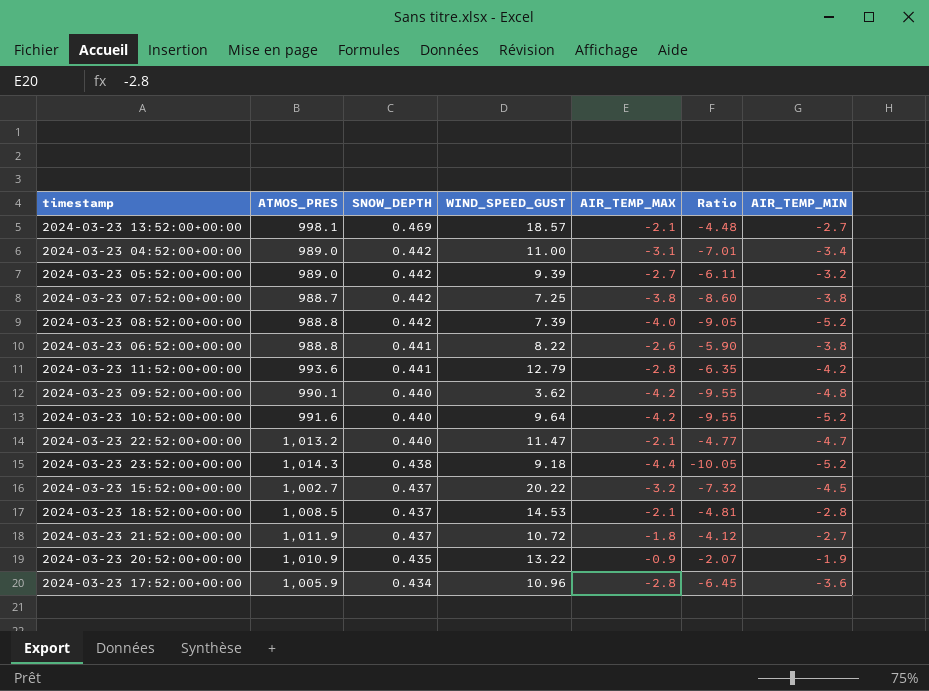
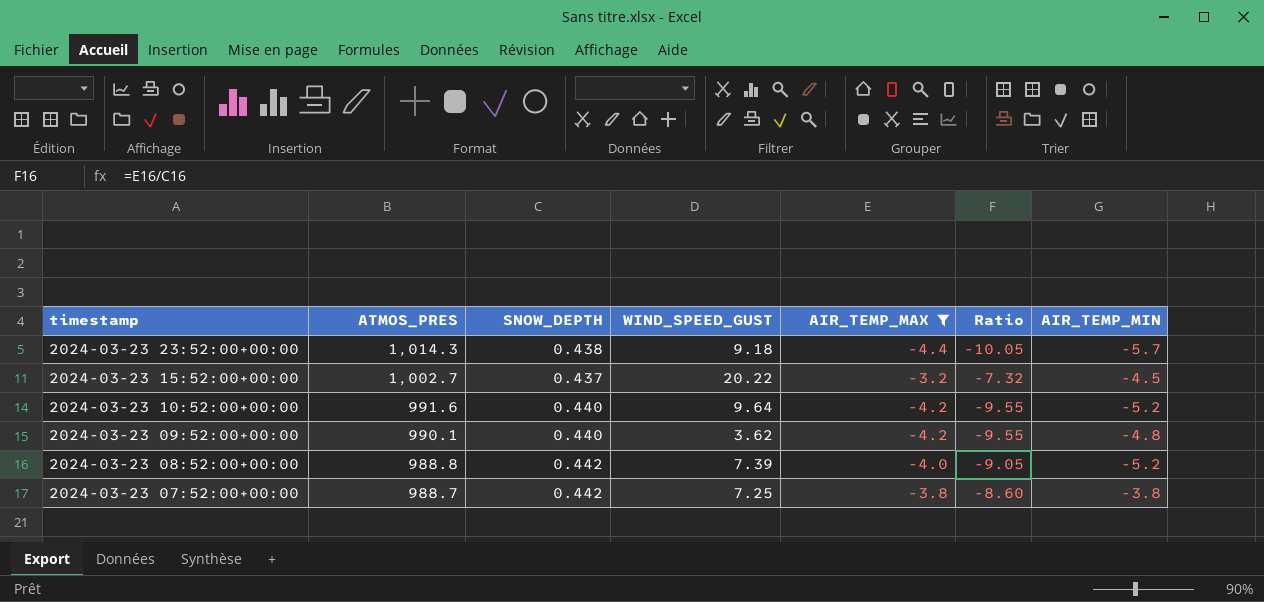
filter: none -> AIR_TEMP_MAX <= -3.2
row order: SNOW_DEPTH descending -> timestamp descending
2024-03-23 23:52:00+00:00 | AIR_TEMP_MIN: -5.2 -> -5.7

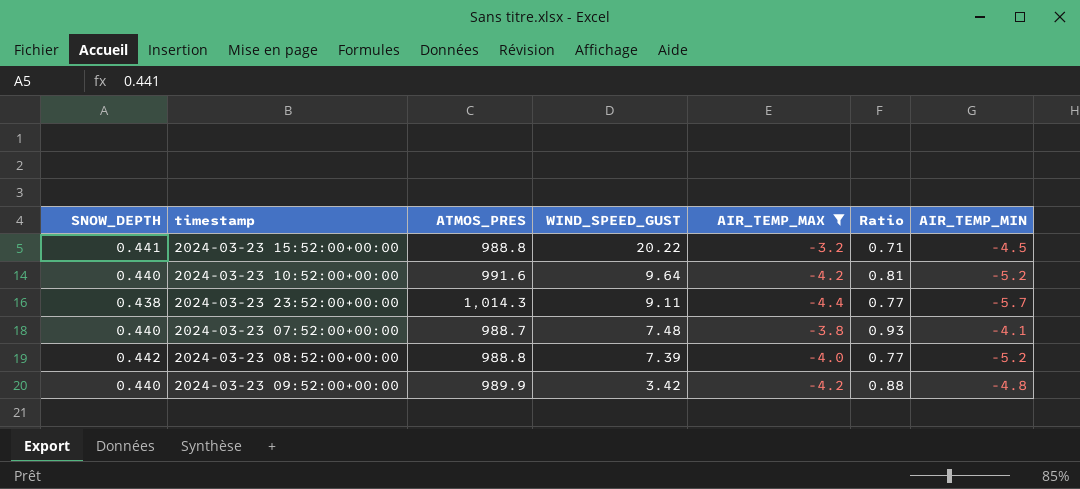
row order: timestamp descending -> WIND_SPEED_GUST descending
column SNOW_DEPTH | position: 3 -> 1
column Ratio | formula: [AIR_TEMP_MAX] / [SNOW_DEPTH] -> [AIR_TEMP_MAX] / [AIR_TEMP_MIN]
2024-03-23 15:52:00+00:00 | SNOW_DEPTH: 0.437 -> 0.441
2024-03-23 15:52:00+00:00 | ATMOS_PRES: 1,002.7 -> 988.8
2024-03-23 23:52:00+00:00 | WIND_SPEED_GUST: 9.18 -> 9.11
2024-03-23 07:52:00+00:00 | SNOW_DEPTH: 0.442 -> 0.440
2024-03-23 07:52:00+00:00 | WIND_SPEED_GUST: 7.25 -> 7.48
2024-03-23 07:52:00+00:00 | AIR_TEMP_MIN: -3.8 -> -4.1
2024-03-23 09:52:00+00:00 | ATMOS_PRES: 990.1 -> 989.9
2024-03-23 09:52:00+00:00 | WIND_SPEED_GUST: 3.62 -> 3.42

